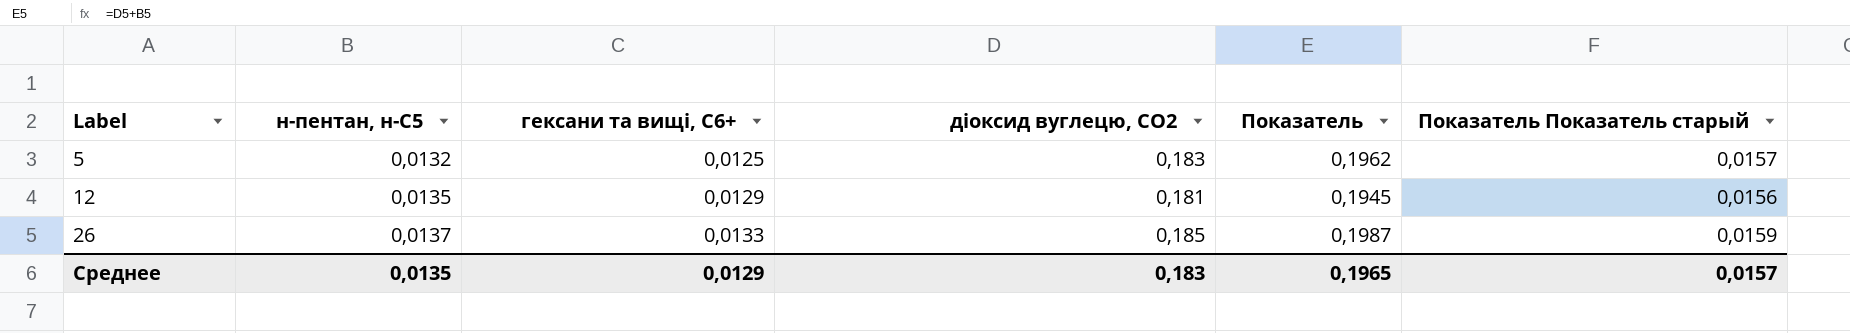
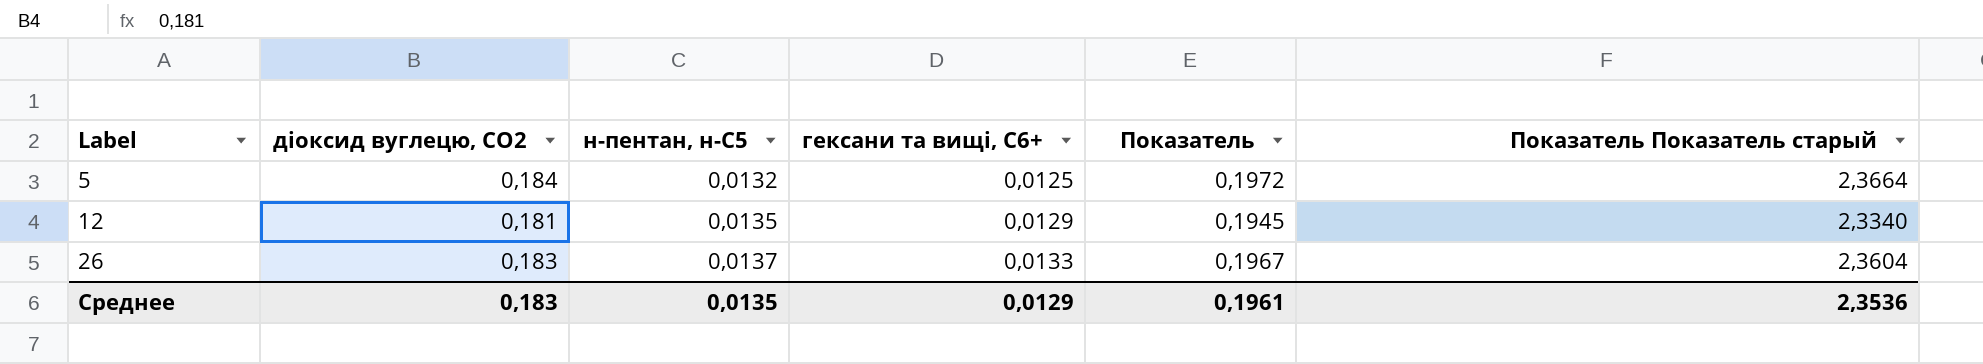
column діоксид вуглецю, CО2 | position: 4 -> 2
column Показатель Показатель старый | formula: [Показатель] * 0,08 -> [Показатель] * 12
5 | діоксид вуглецю, CО2: 0,183 -> 0,184
5 | Показатель: 0,1962 -> 0,1972
26 | діоксид вуглецю, CО2: 0,185 -> 0,183
26 | Показатель: 0,1987 -> 0,1967
Среднее | Показатель: 0,1965 -> 0,1961
Среднее | Показатель Показатель старый: 0,0157 -> 2,3536

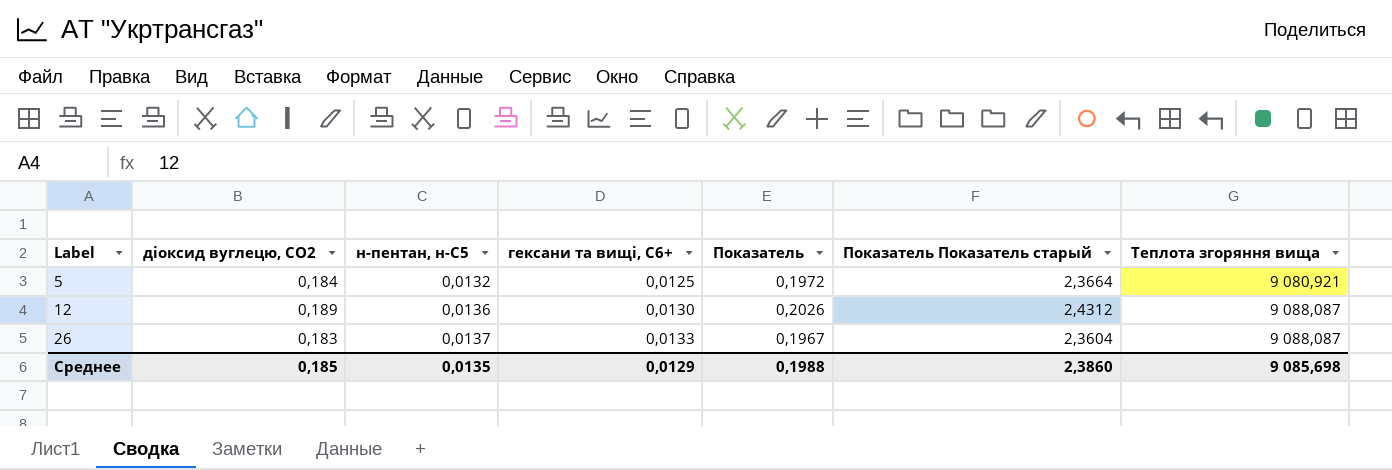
column Теплота згоряння вища | position: none -> 7
12 | діоксид вуглецю, CО2: 0,181 -> 0,189
12 | н-пентан, н-С5: 0,0135 -> 0,0136
12 | гексани та вищі, С6+: 0,0129 -> 0,0130
12 | Показатель: 0,1945 -> 0,2026
12 | Показатель Показатель старый: 2,3340 -> 2,4312
Среднее | діоксид вуглецю, CО2: 0,183 -> 0,185
Среднее | Показатель: 0,1961 -> 0,1988
Среднее | Показатель Показатель старый: 2,3536 -> 2,3860

